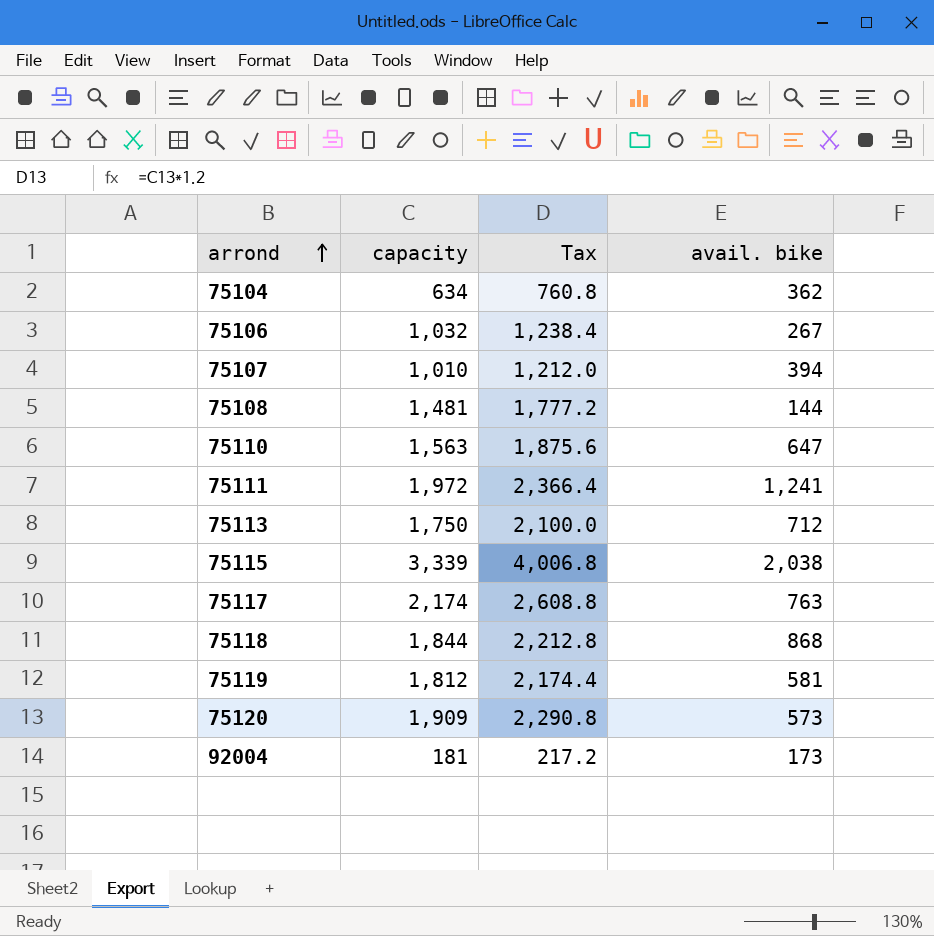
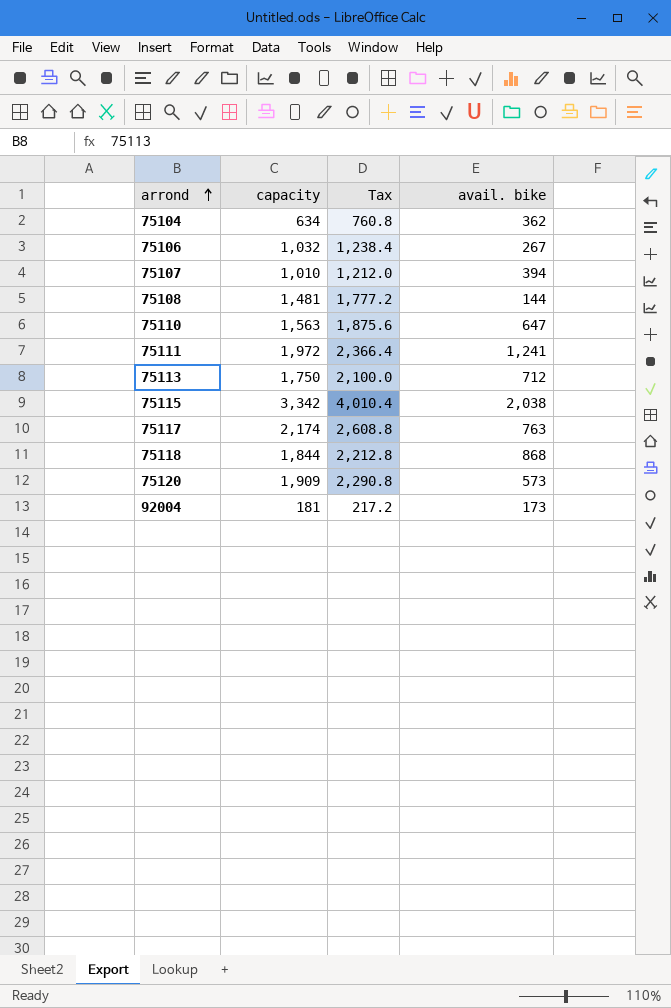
row 75119: 1,812 | 2,174.4 | 581 -> none
75115 | capacity: 3,339 -> 3,342
75115 | Tax: 4,006.8 -> 4,010.4

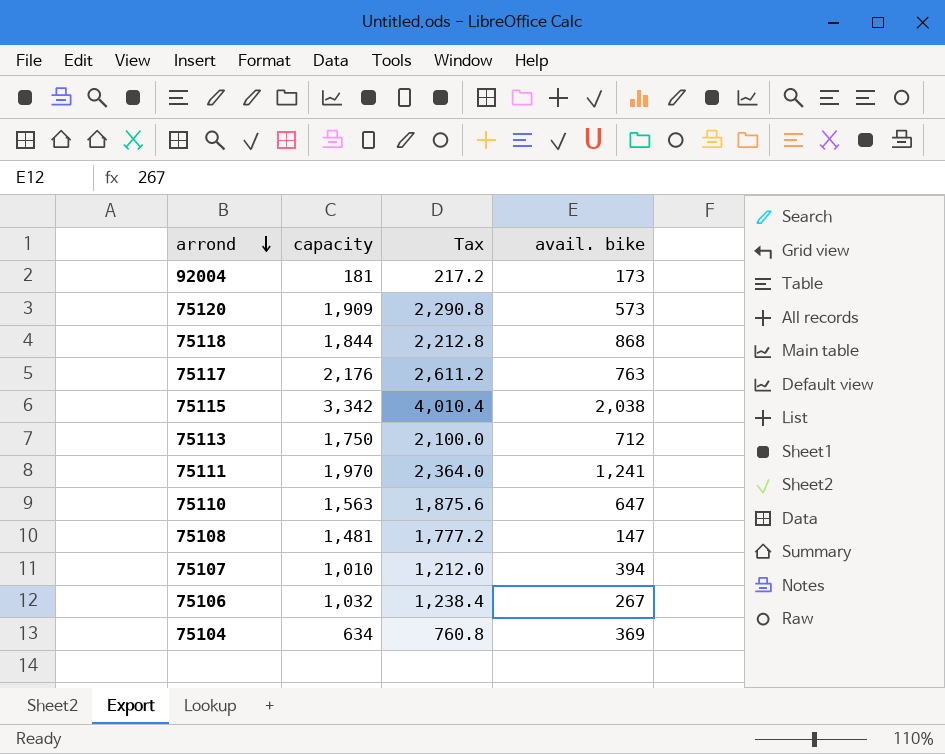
row order: arrond ascending -> arrond descending
75117 | capacity: 2,174 -> 2,176
75117 | Tax: 2,608.8 -> 2,611.2
75111 | capacity: 1,972 -> 1,970
75111 | Tax: 2,366.4 -> 2,364.0
75108 | avail. bike: 144 -> 147
75104 | avail. bike: 362 -> 369

